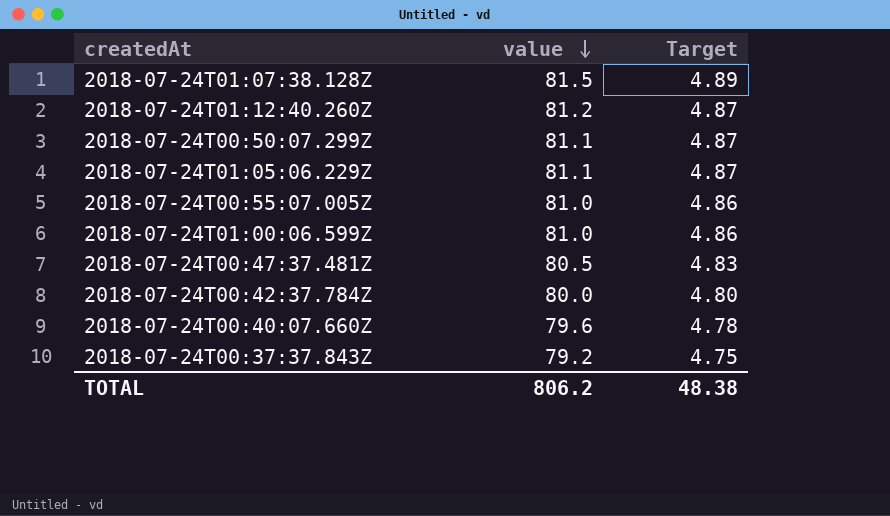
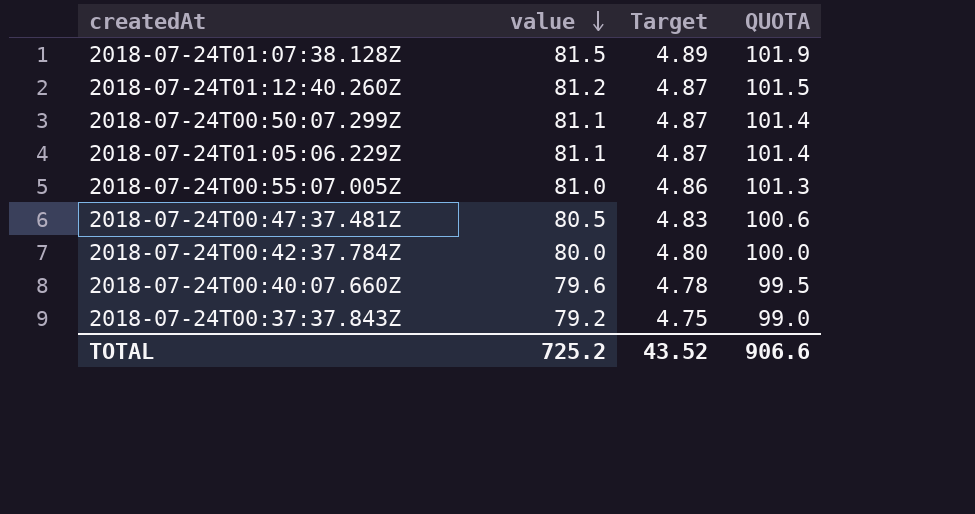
column QUOTA | formula: none -> [value] * 1.25
row 2018-07-24T01:00:06.599Z: 81.0 | 4.86 -> none
TOTAL | value: 806.2 -> 725.2
TOTAL | Target: 48.38 -> 43.52

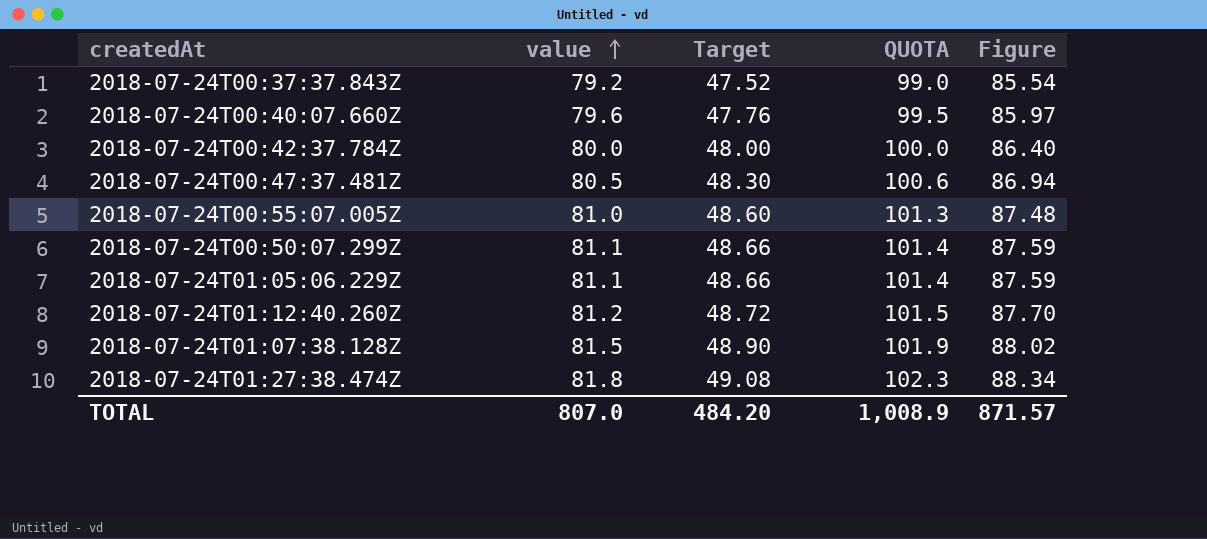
row order: value descending -> value ascending
column Target | formula: [value] * 0.06 -> [value] * 0.6
column Figure | formula: none -> [value] * 1.08
row 2018-07-24T01:27:38.474Z: none -> 81.8 | 49.08 | 102.3 | 88.34
TOTAL | value: 725.2 -> 807.0
TOTAL | Target: 43.52 -> 484.20
TOTAL | QUOTA: 906.6 -> 1,008.9

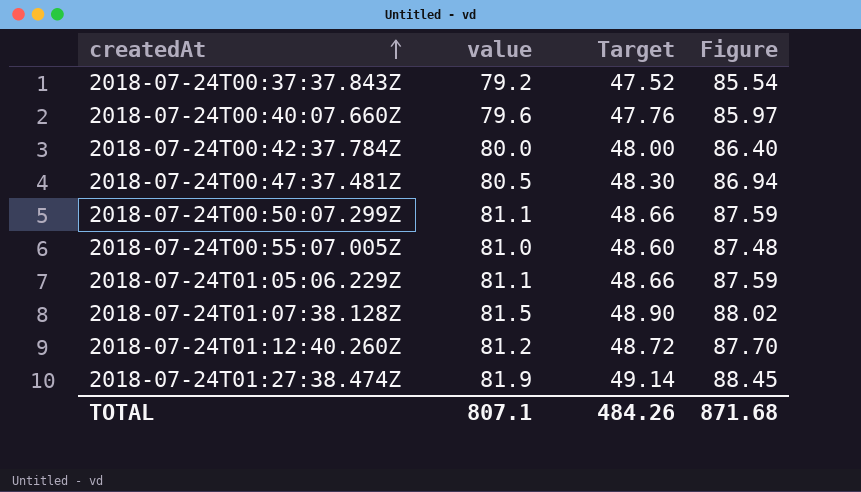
row order: value ascending -> createdAt ascending
column QUOTA | formula: [value] * 1.25 -> none
2018-07-24T01:27:38.474Z | value: 81.8 -> 81.9
2018-07-24T01:27:38.474Z | Target: 49.08 -> 49.14
2018-07-24T01:27:38.474Z | Figure: 88.34 -> 88.45
TOTAL | value: 807.0 -> 807.1
TOTAL | Target: 484.20 -> 484.26
TOTAL | Figure: 871.57 -> 871.68

